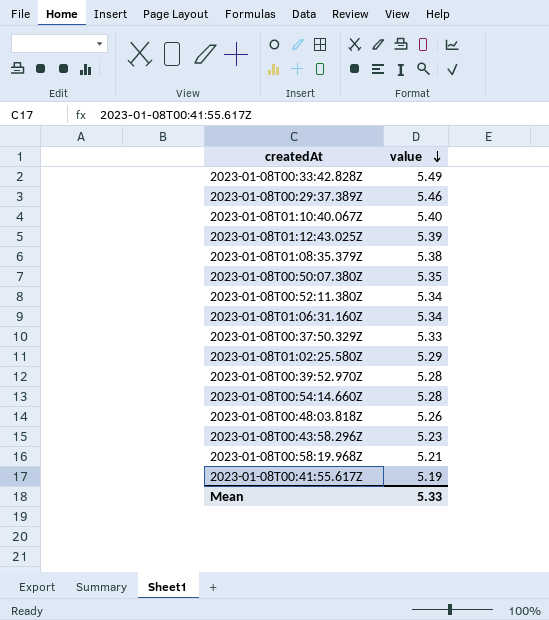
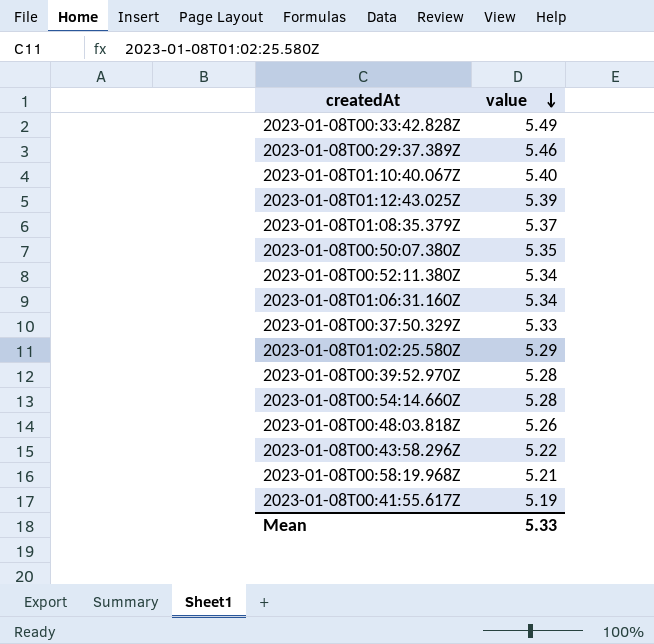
2023-01-08T01:08:35.379Z | value: 5.38 -> 5.37
2023-01-08T00:43:58.296Z | value: 5.23 -> 5.22

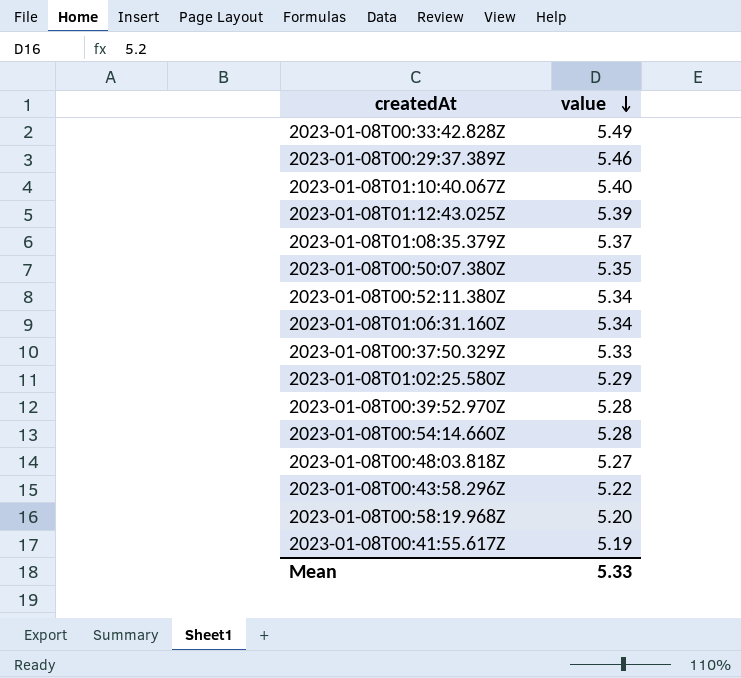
2023-01-08T00:48:03.818Z | value: 5.26 -> 5.27
2023-01-08T00:58:19.968Z | value: 5.21 -> 5.20

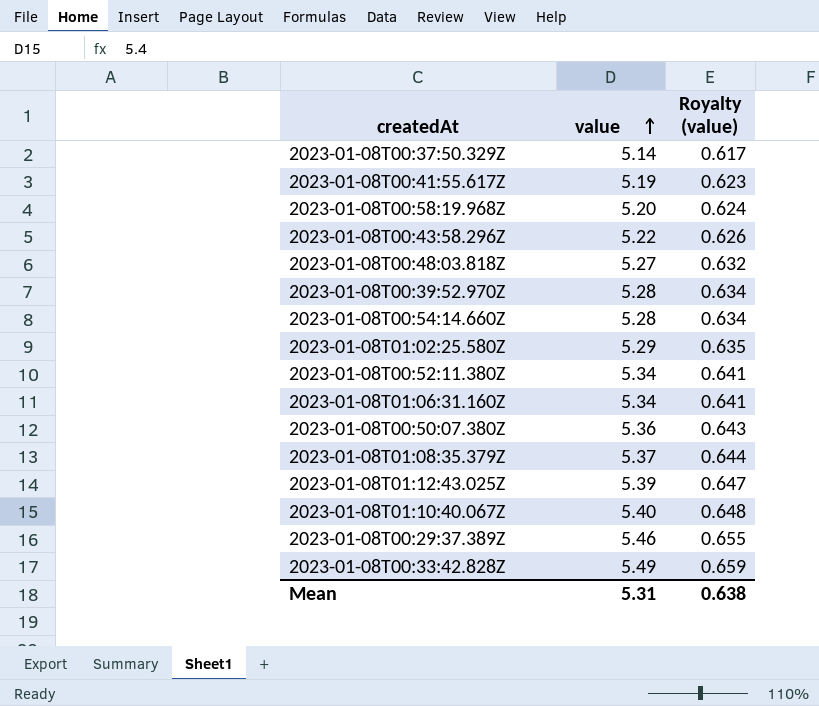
row order: value descending -> value ascending
column Royalty (value) | formula: none -> [value] * 0.12
2023-01-08T00:37:50.329Z | value: 5.33 -> 5.14
2023-01-08T00:50:07.380Z | value: 5.35 -> 5.36
Mean | value: 5.33 -> 5.31

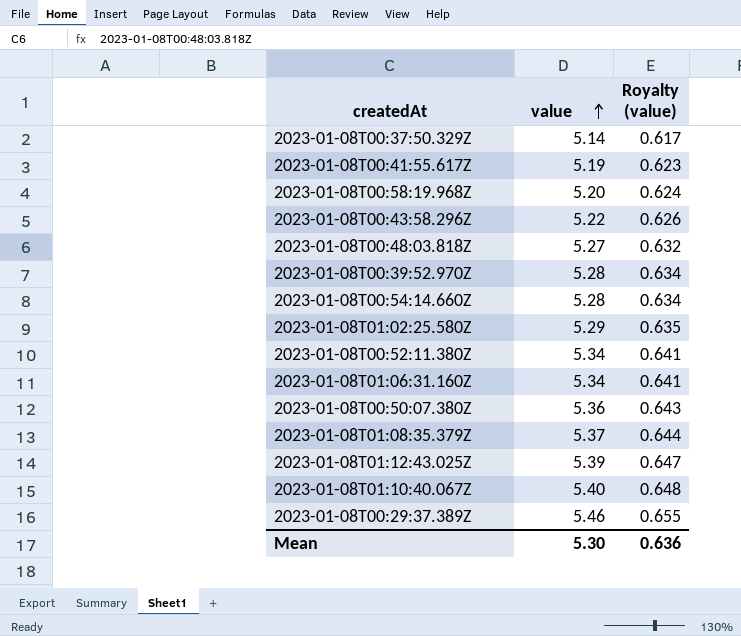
row 2023-01-08T00:33:42.828Z: 5.49 | 0.659 -> none
Mean | value: 5.31 -> 5.30
Mean | Royalty (value): 0.638 -> 0.636

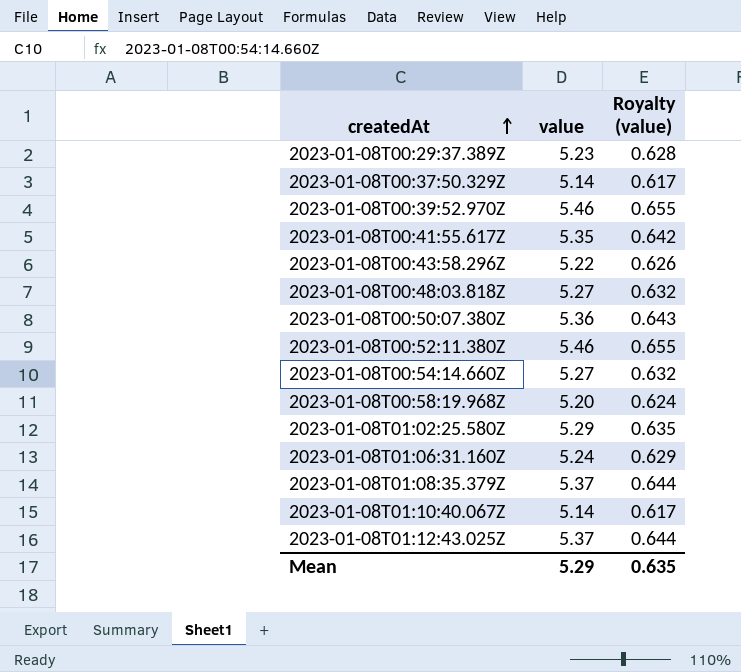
row order: value ascending -> createdAt ascending
2023-01-08T00:29:37.389Z | value: 5.46 -> 5.23
2023-01-08T00:29:37.389Z | Royalty (value): 0.655 -> 0.628
2023-01-08T00:39:52.970Z | value: 5.28 -> 5.46
2023-01-08T00:39:52.970Z | Royalty (value): 0.634 -> 0.655
2023-01-08T00:41:55.617Z | value: 5.19 -> 5.35
2023-01-08T00:41:55.617Z | Royalty (value): 0.623 -> 0.642
2023-01-08T00:52:11.380Z | value: 5.34 -> 5.46
2023-01-08T00:52:11.380Z | Royalty (value): 0.641 -> 0.655
2023-01-08T00:54:14.660Z | value: 5.28 -> 5.27
2023-01-08T00:54:14.660Z | Royalty (value): 0.634 -> 0.632
2023-01-08T01:06:31.160Z | value: 5.34 -> 5.24
2023-01-08T01:06:31.160Z | Royalty (value): 0.641 -> 0.629
2023-01-08T01:10:40.067Z | value: 5.40 -> 5.14
2023-01-08T01:10:40.067Z | Royalty (value): 0.648 -> 0.617
2023-01-08T01:12:43.025Z | value: 5.39 -> 5.37
2023-01-08T01:12:43.025Z | Royalty (value): 0.647 -> 0.644
Mean | value: 5.30 -> 5.29
Mean | Royalty (value): 0.636 -> 0.635

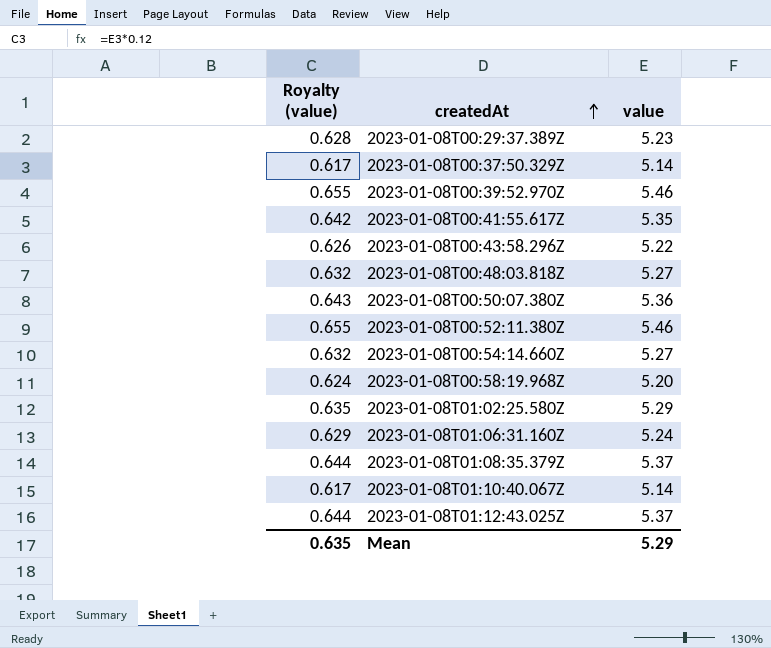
column Royalty (value) | position: 3 -> 1

